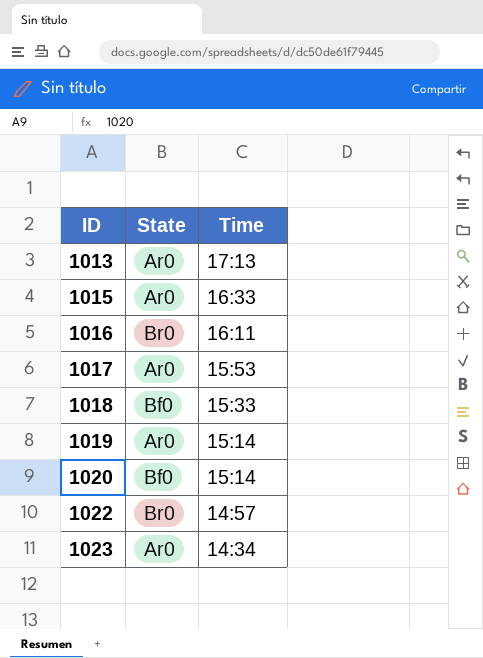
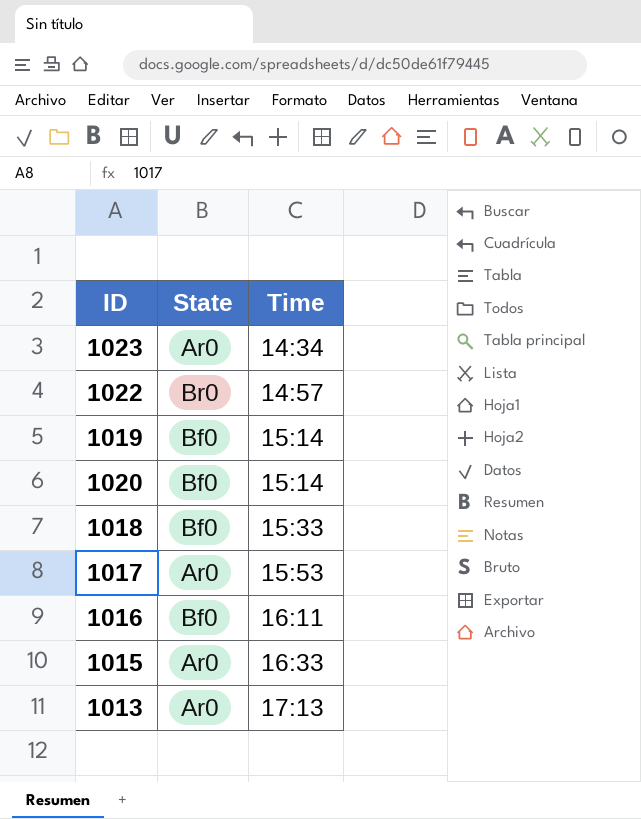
row order: ID ascending -> Time ascending
1019 | State: Ar0 -> Bf0
1016 | State: Br0 -> Bf0

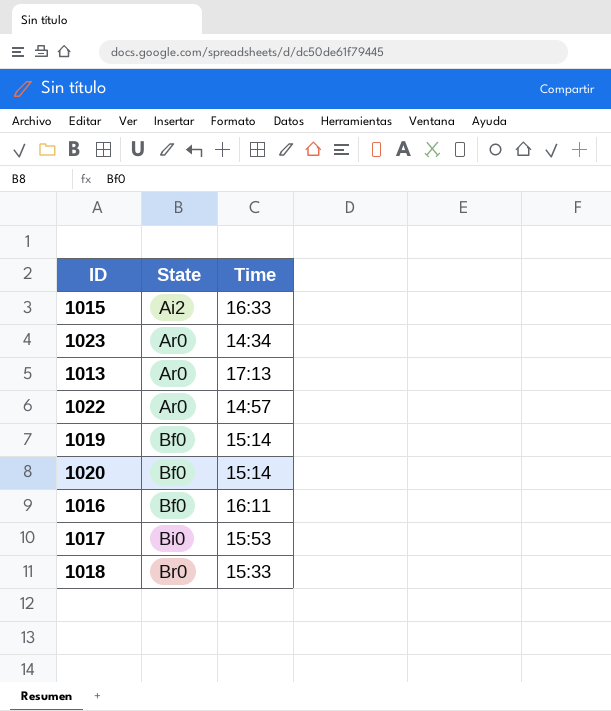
row order: Time ascending -> State ascending
1015 | State: Ar0 -> Ai2
1022 | State: Br0 -> Ar0
1017 | State: Ar0 -> Bi0
1018 | State: Bf0 -> Br0

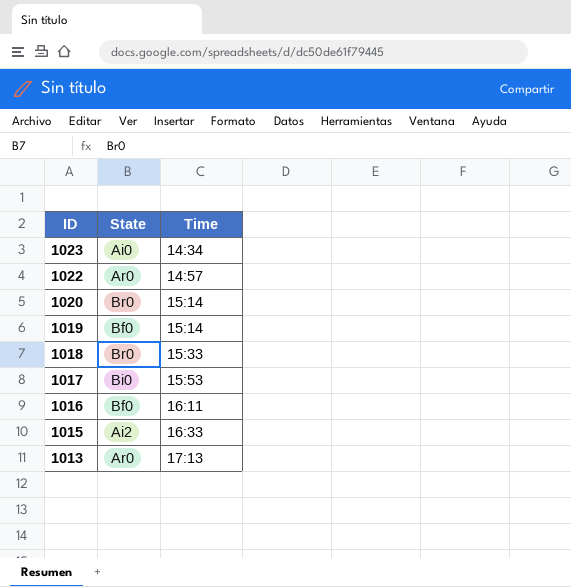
row order: State ascending -> ID descending
1023 | State: Ar0 -> Ai0
1020 | State: Bf0 -> Br0

